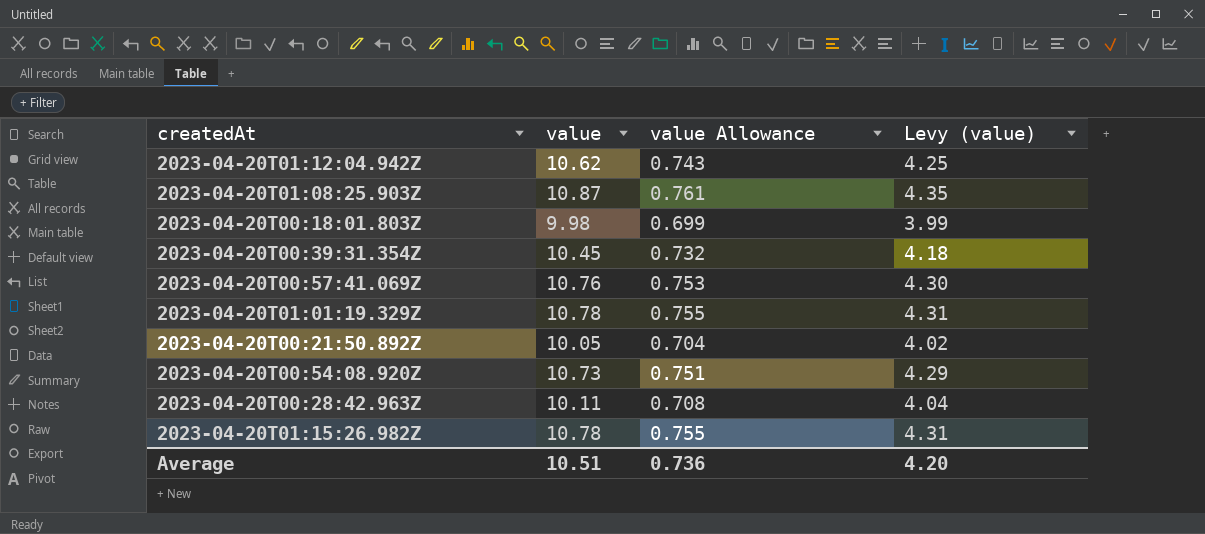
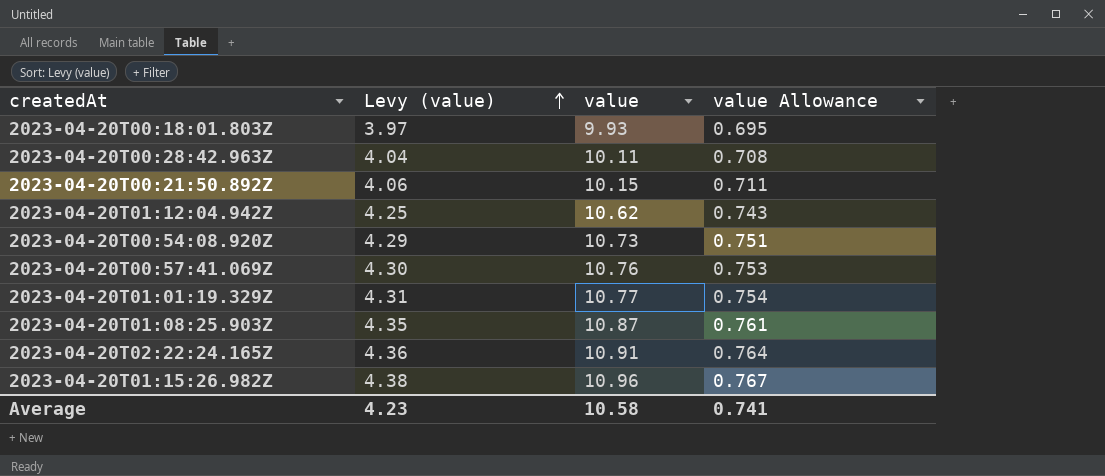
row order: none -> Levy (value) ascending
column Levy (value) | position: 4 -> 2
row 2023-04-20T00:39:31.354Z: 10.45 | 0.732 | 4.18 -> none
2023-04-20T00:18:01.803Z | Levy (value): 3.99 -> 3.97
2023-04-20T00:18:01.803Z | value: 9.98 -> 9.93
2023-04-20T00:18:01.803Z | value Allowance: 0.699 -> 0.695
2023-04-20T00:21:50.892Z | Levy (value): 4.02 -> 4.06
2023-04-20T00:21:50.892Z | value: 10.05 -> 10.15
2023-04-20T00:21:50.892Z | value Allowance: 0.704 -> 0.711
2023-04-20T01:01:19.329Z | value: 10.78 -> 10.77
2023-04-20T01:01:19.329Z | value Allowance: 0.755 -> 0.754
row 2023-04-20T02:22:24.165Z: none -> 4.36 | 10.91 | 0.764
2023-04-20T01:15:26.982Z | Levy (value): 4.31 -> 4.38
2023-04-20T01:15:26.982Z | value: 10.78 -> 10.96
2023-04-20T01:15:26.982Z | value Allowance: 0.755 -> 0.767
Average | Levy (value): 4.20 -> 4.23
Average | value: 10.51 -> 10.58
Average | value Allowance: 0.736 -> 0.741

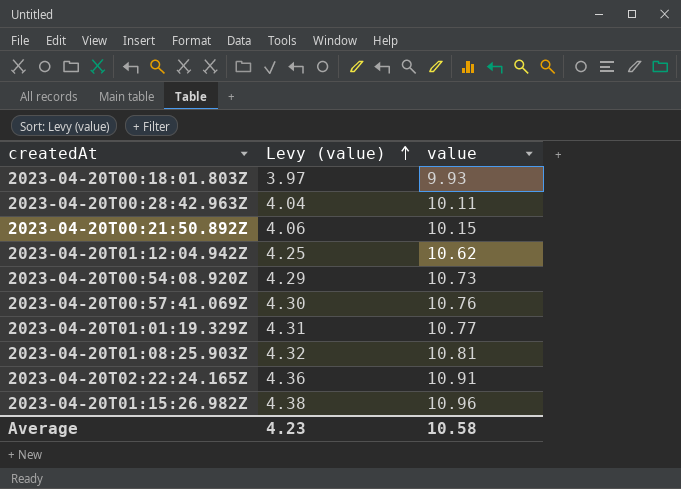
column value Allowance | formula: [value] * 0.07 -> none
2023-04-20T01:08:25.903Z | Levy (value): 4.35 -> 4.32
2023-04-20T01:08:25.903Z | value: 10.87 -> 10.81

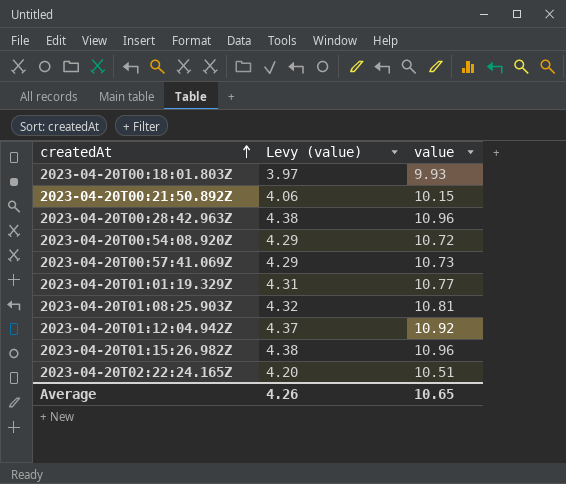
row order: Levy (value) ascending -> createdAt ascending
2023-04-20T00:28:42.963Z | Levy (value): 4.04 -> 4.38
2023-04-20T00:28:42.963Z | value: 10.11 -> 10.96
2023-04-20T00:54:08.920Z | value: 10.73 -> 10.72
2023-04-20T00:57:41.069Z | Levy (value): 4.30 -> 4.29
2023-04-20T00:57:41.069Z | value: 10.76 -> 10.73
2023-04-20T01:12:04.942Z | Levy (value): 4.25 -> 4.37
2023-04-20T01:12:04.942Z | value: 10.62 -> 10.92
2023-04-20T02:22:24.165Z | Levy (value): 4.36 -> 4.20
2023-04-20T02:22:24.165Z | value: 10.91 -> 10.51
Average | Levy (value): 4.23 -> 4.26
Average | value: 10.58 -> 10.65

